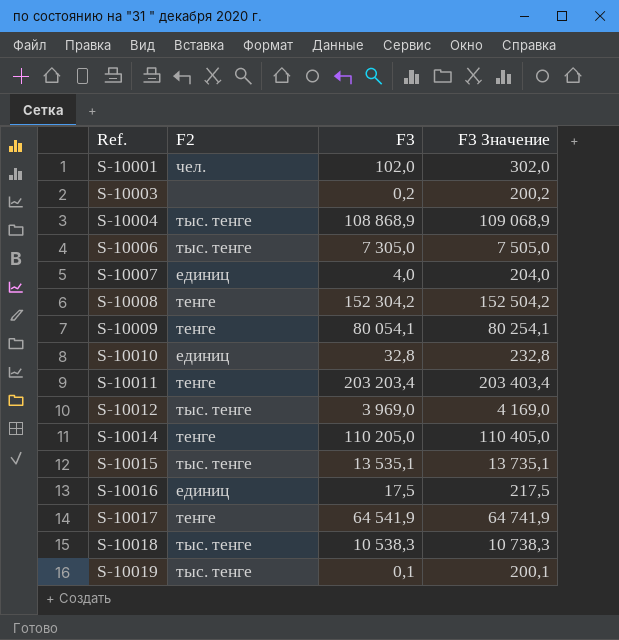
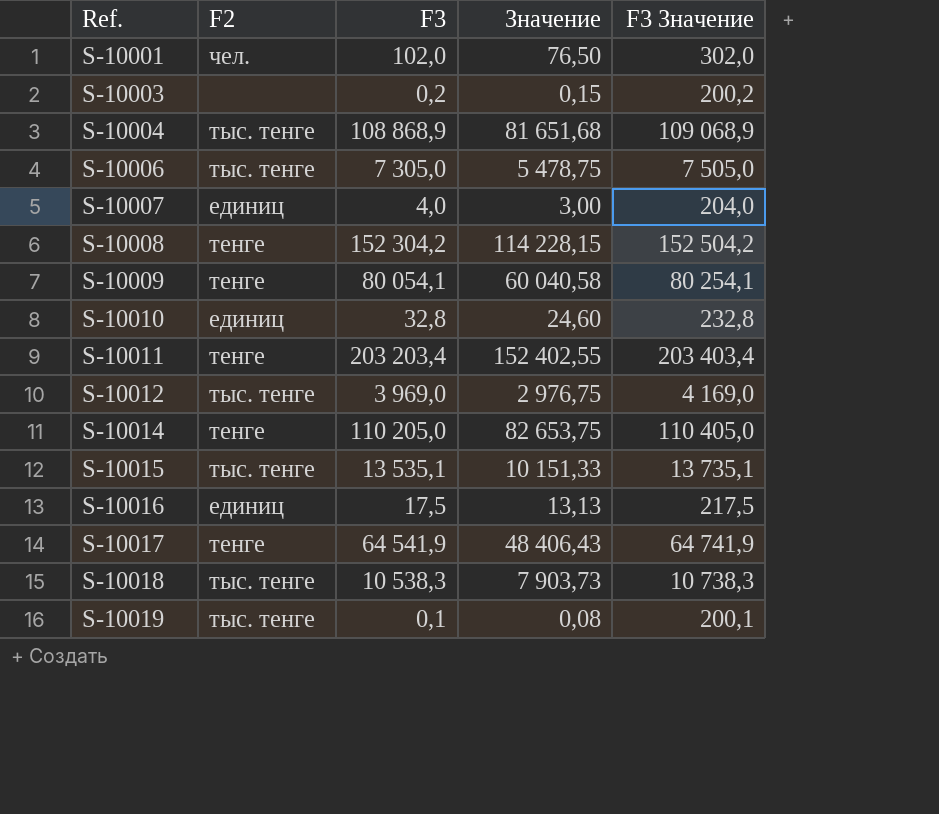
column Значение | formula: none -> [F3] * 0,75

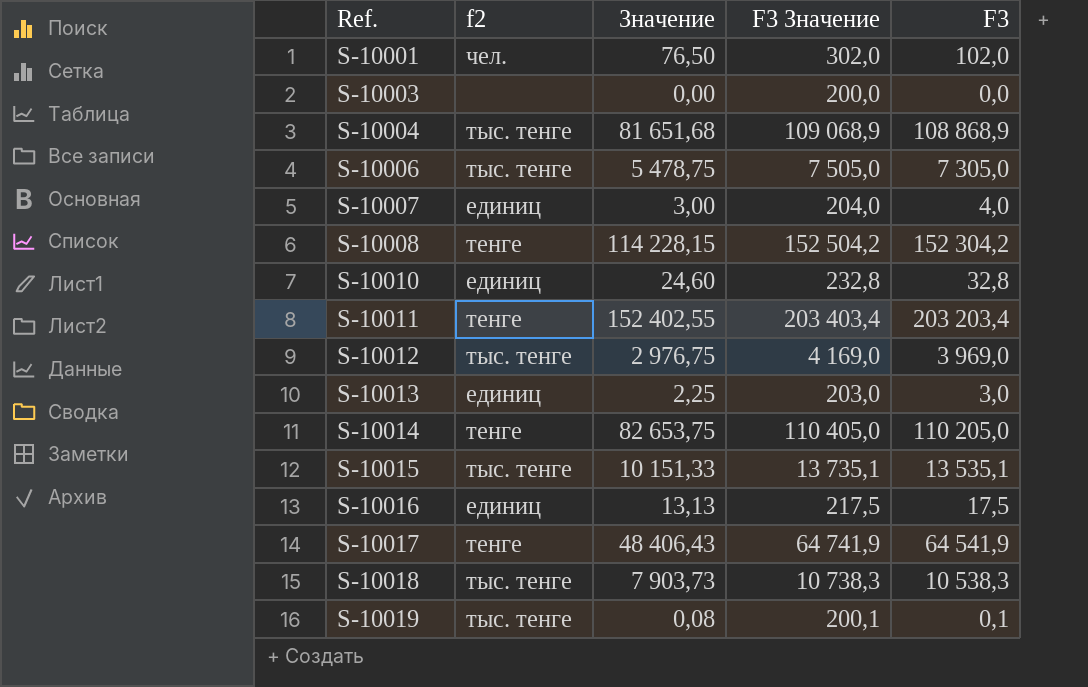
column name: F2 -> f2
column F3 | position: 3 -> 5
row S-10009: тенге | 80 054,1 | 60 040,58 | 80 254,1 -> none
S-10003 | Значение: 0,15 -> 0,00
S-10003 | F3 Значение: 200,2 -> 200,0
S-10003 | F3: 0,2 -> 0,0
row S-10013: none -> единиц | 2,25 | 203,0 | 3,0

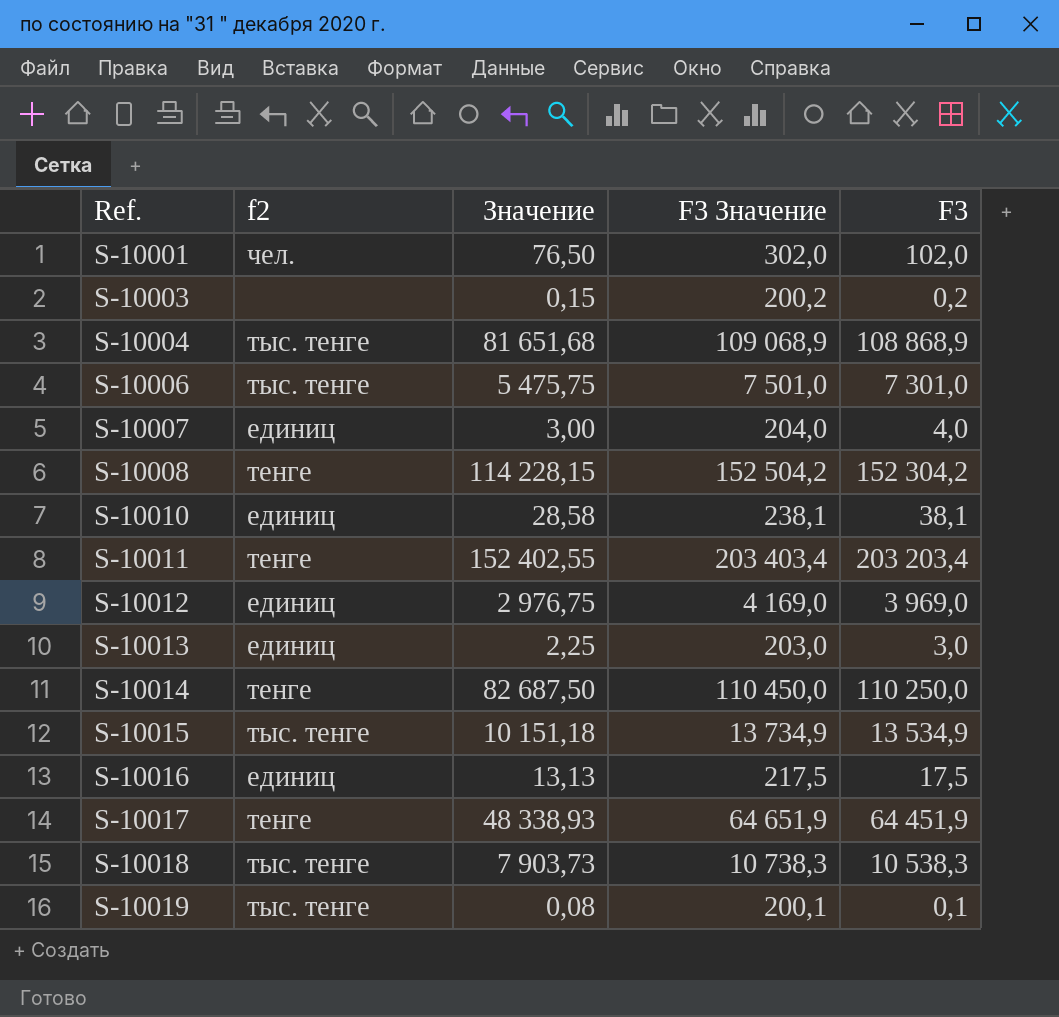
S-10003 | Значение: 0,00 -> 0,15
S-10003 | F3 Значение: 200,0 -> 200,2
S-10003 | F3: 0,0 -> 0,2
S-10006 | Значение: 5 478,75 -> 5 475,75
S-10006 | F3 Значение: 7 505,0 -> 7 501,0
S-10006 | F3: 7 305,0 -> 7 301,0
S-10010 | Значение: 24,60 -> 28,58
S-10010 | F3 Значение: 232,8 -> 238,1
S-10010 | F3: 32,8 -> 38,1
S-10012 | f2: тыс. тенге -> единиц
S-10014 | Значение: 82 653,75 -> 82 687,50
S-10014 | F3 Значение: 110 405,0 -> 110 450,0
S-10014 | F3: 110 205,0 -> 110 250,0
S-10015 | Значение: 10 151,33 -> 10 151,18
S-10015 | F3 Значение: 13 735,1 -> 13 734,9
S-10015 | F3: 13 535,1 -> 13 534,9
S-10017 | Значение: 48 406,43 -> 48 338,93
S-10017 | F3 Значение: 64 741,9 -> 64 651,9
S-10017 | F3: 64 541,9 -> 64 451,9

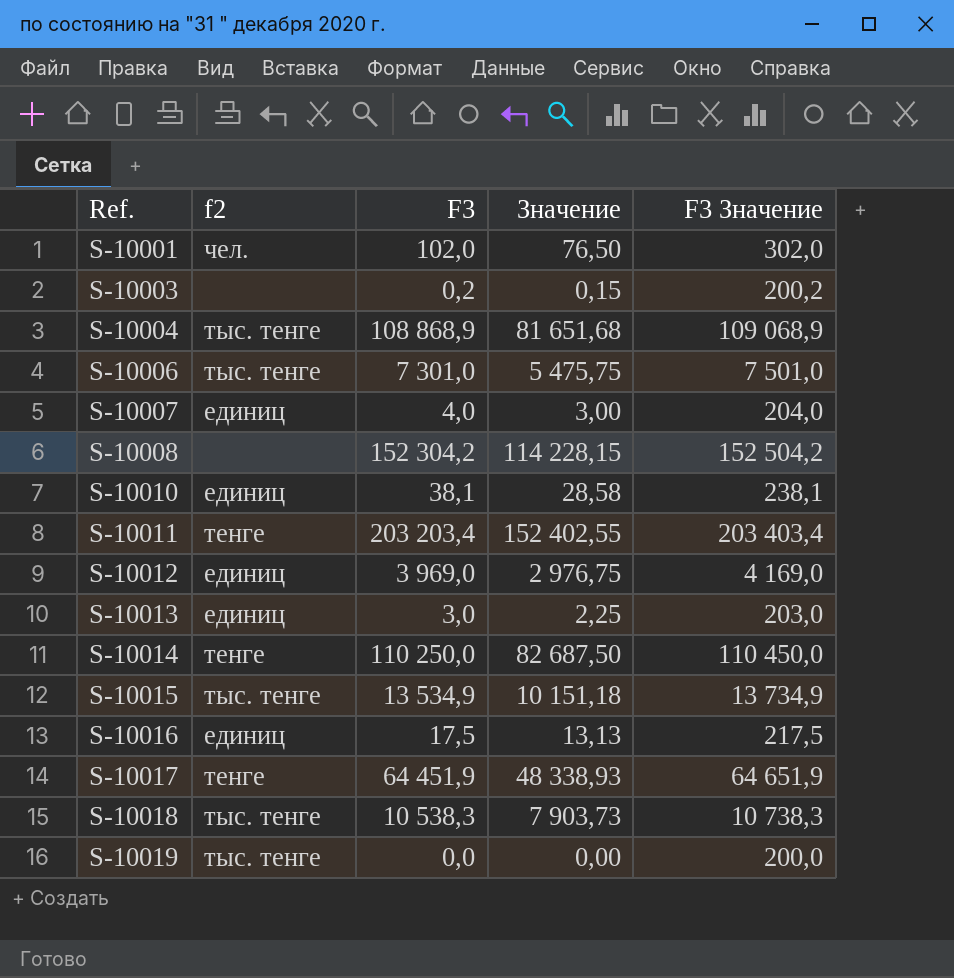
column F3 | position: 5 -> 3
S-10008 | f2: тенге -> none
S-10019 | F3: 0,1 -> 0,0
S-10019 | Значение: 0,08 -> 0,00
S-10019 | F3 Значение: 200,1 -> 200,0

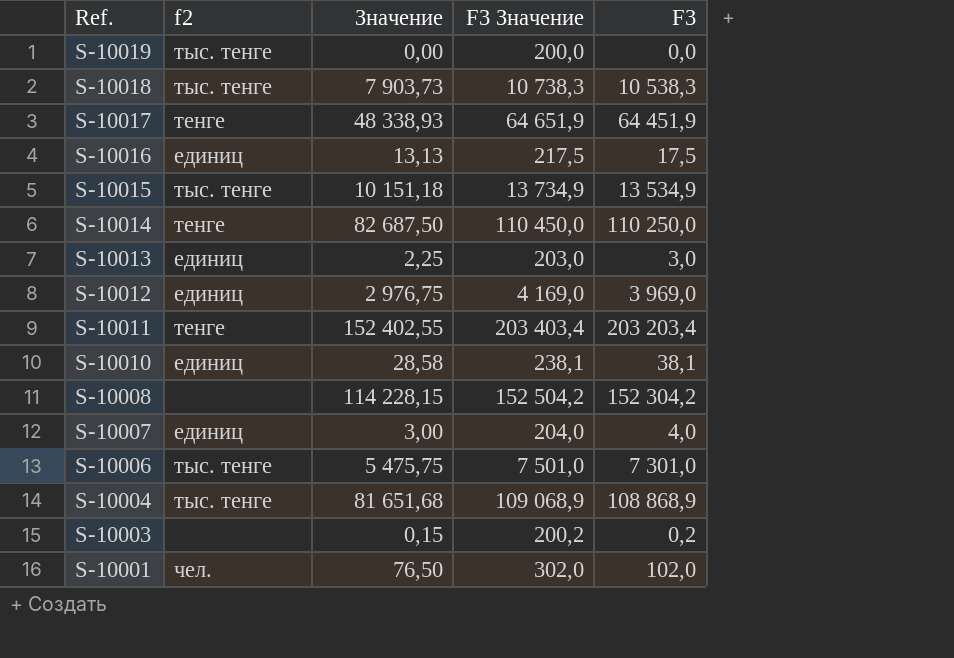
row order: Ref. ascending -> Ref. descending
column F3 | position: 3 -> 5

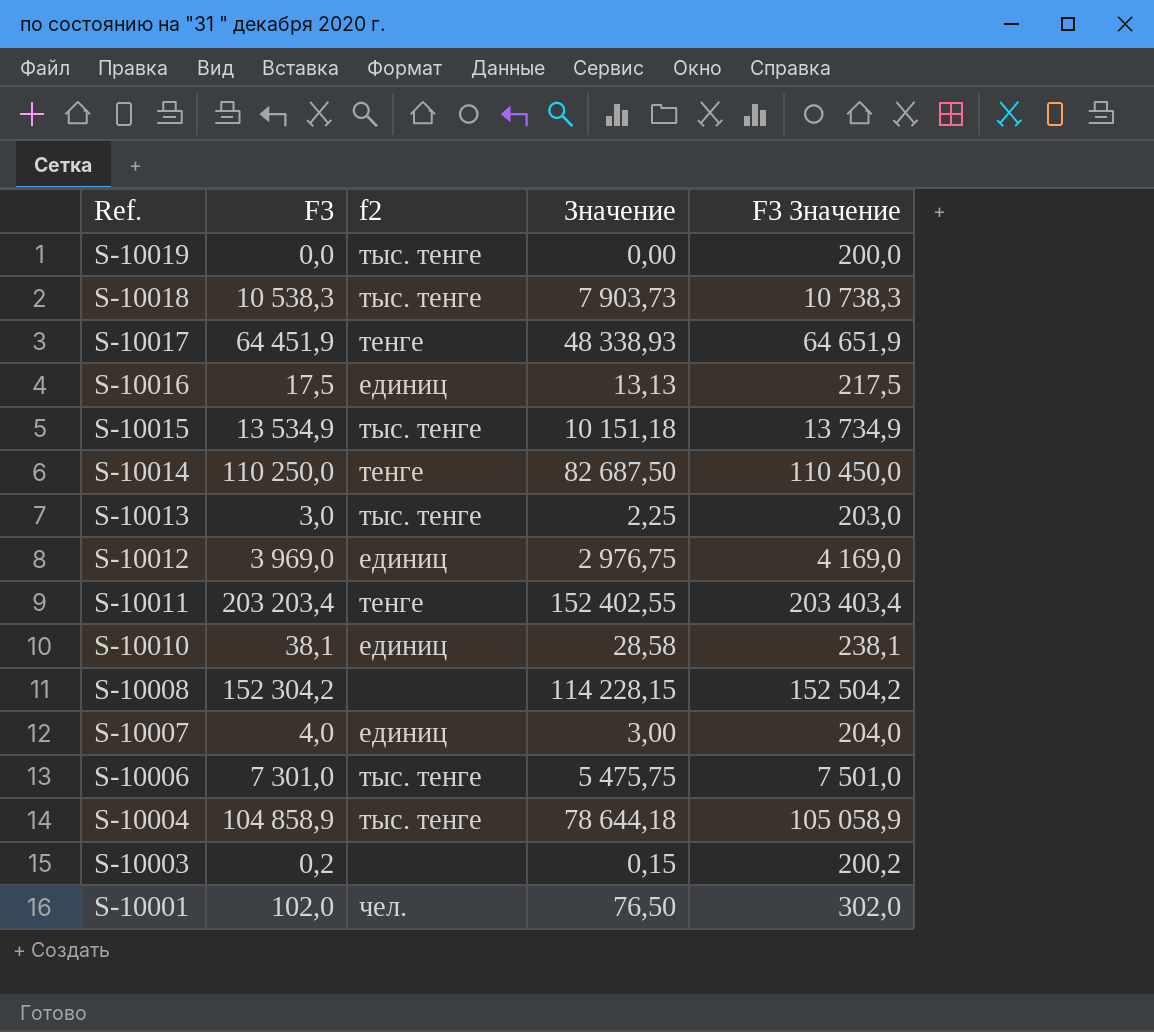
column F3 | position: 5 -> 2
S-10013 | f2: единиц -> тыс. тенге
S-10004 | F3: 108 868,9 -> 104 858,9
S-10004 | Значение: 81 651,68 -> 78 644,18
S-10004 | F3 Значение: 109 068,9 -> 105 058,9

